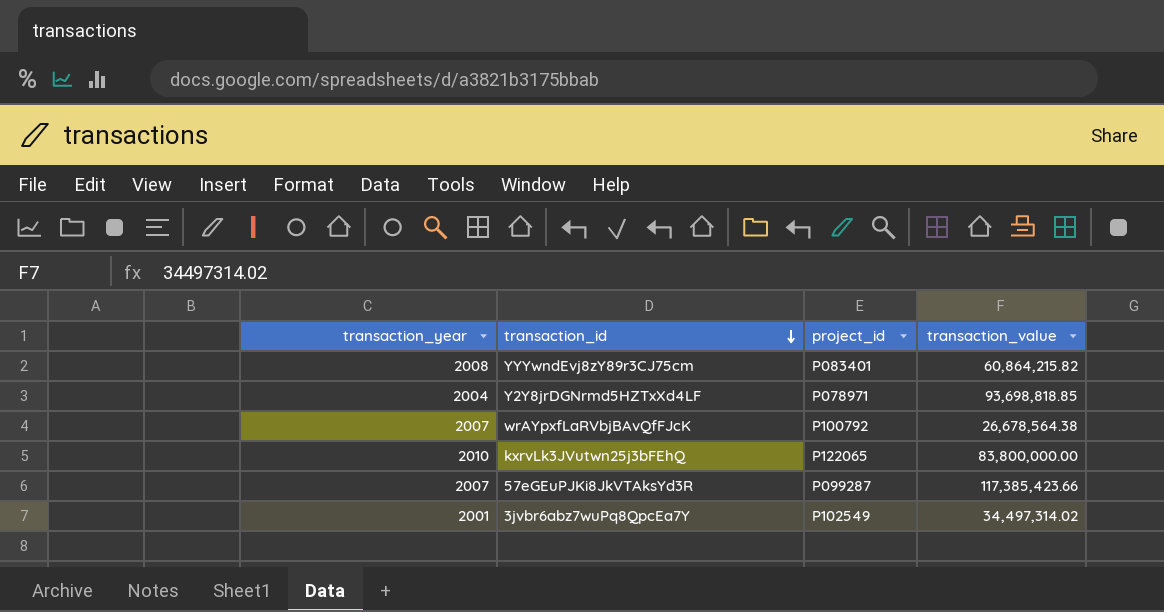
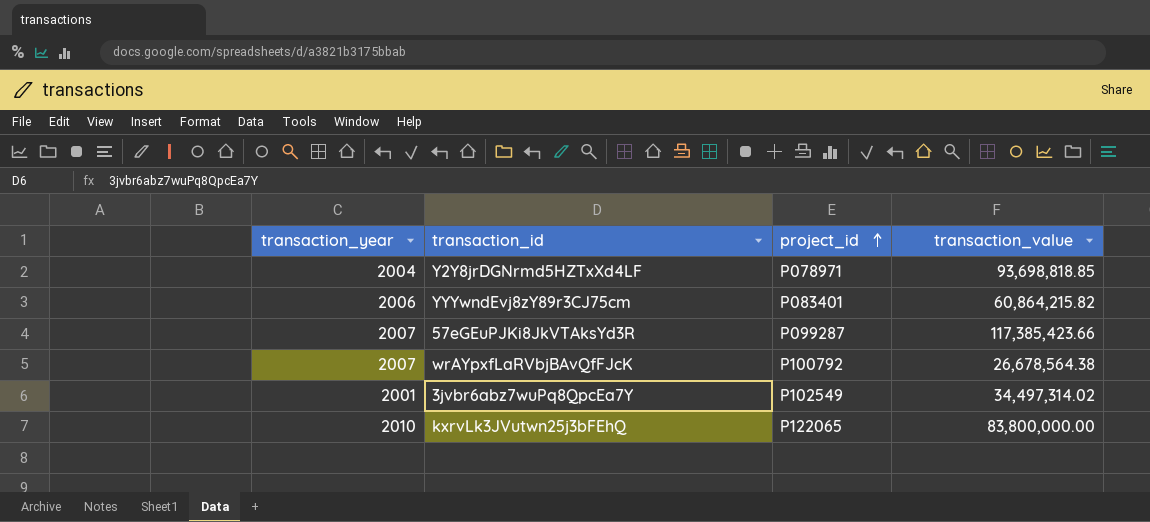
row order: transaction_id descending -> project_id ascending
YYYwndEvj8zY89r3CJ75cm | transaction_year: 2008 -> 2006

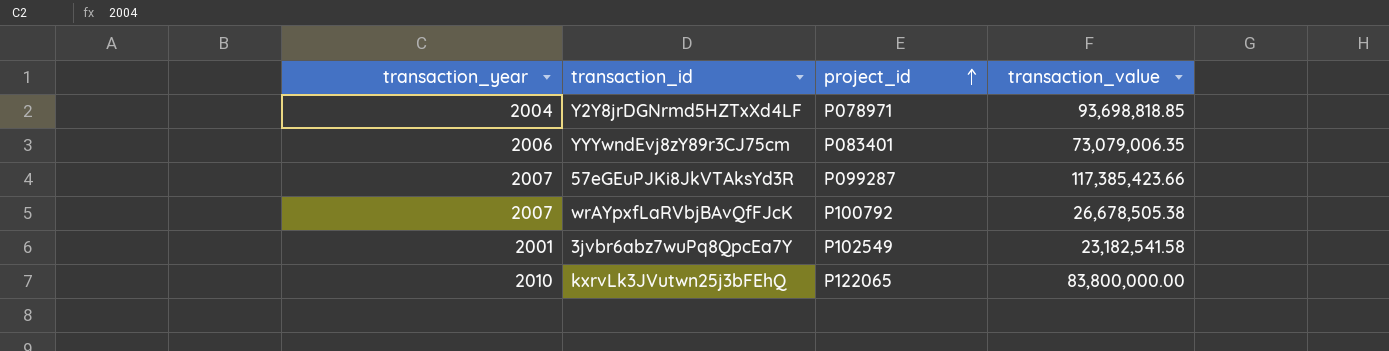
YYYwndEvj8zY89r3CJ75cm | transaction_value: 60,864,215.82 -> 73,079,006.35
wrAYpxfLaRVbjBAvQfFJcK | transaction_value: 26,678,564.38 -> 26,678,505.38
3jvbr6abz7wuPq8QpcEa7Y | transaction_value: 34,497,314.02 -> 23,182,541.58

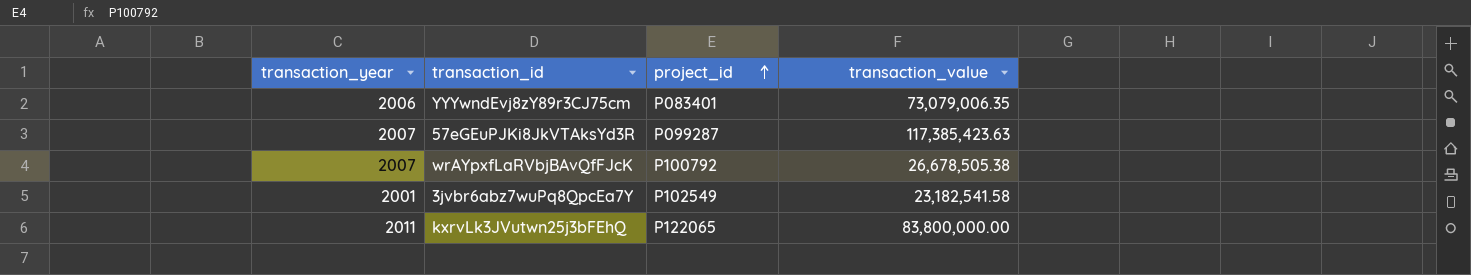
row Y2Y8jrDGNrmd5HZTxXd4LF: 2004 | P078971 | 93,698,818.85 -> none
57eGEuPJKi8JkVTAksYd3R | transaction_value: 117,385,423.66 -> 117,385,423.63
kxrvLk3JVutwn25j3bFEhQ | transaction_year: 2010 -> 2011

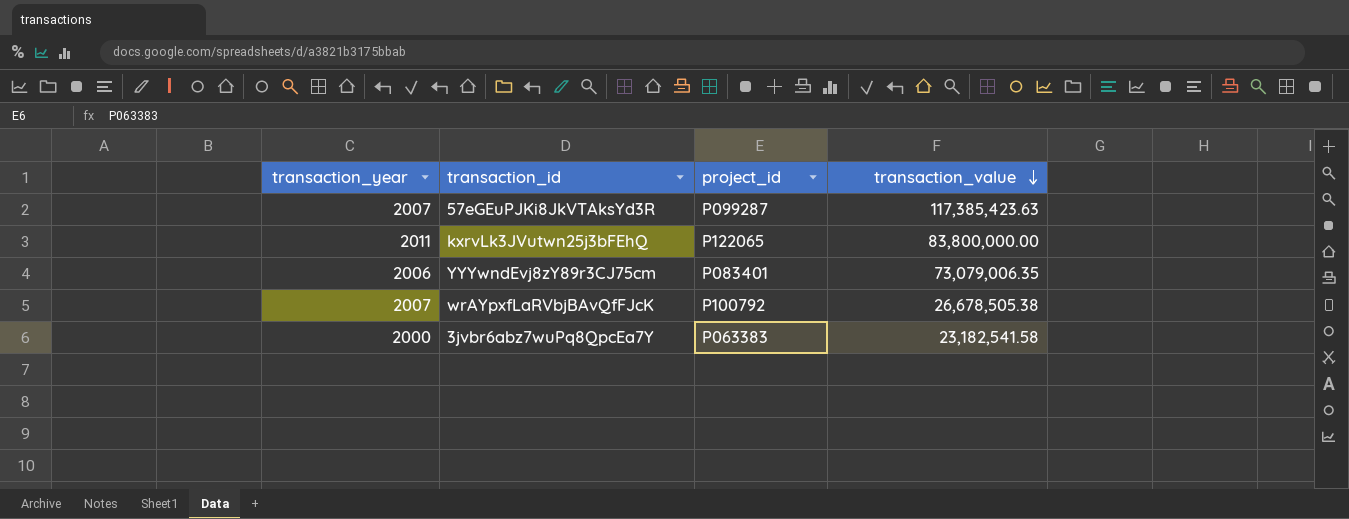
row order: project_id ascending -> transaction_value descending
3jvbr6abz7wuPq8QpcEa7Y | transaction_year: 2001 -> 2000
3jvbr6abz7wuPq8QpcEa7Y | project_id: P102549 -> P063383

